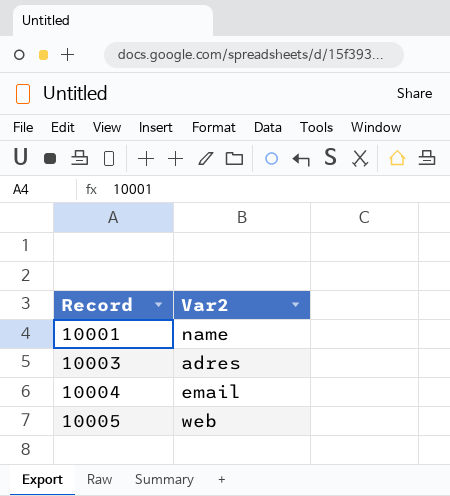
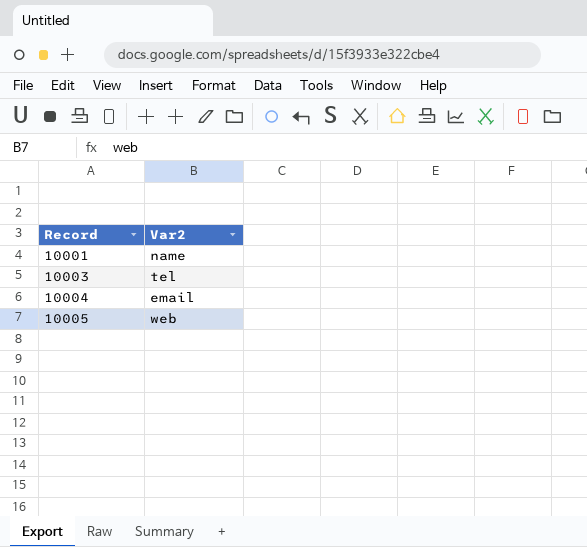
10003 | Var2: adres -> tel

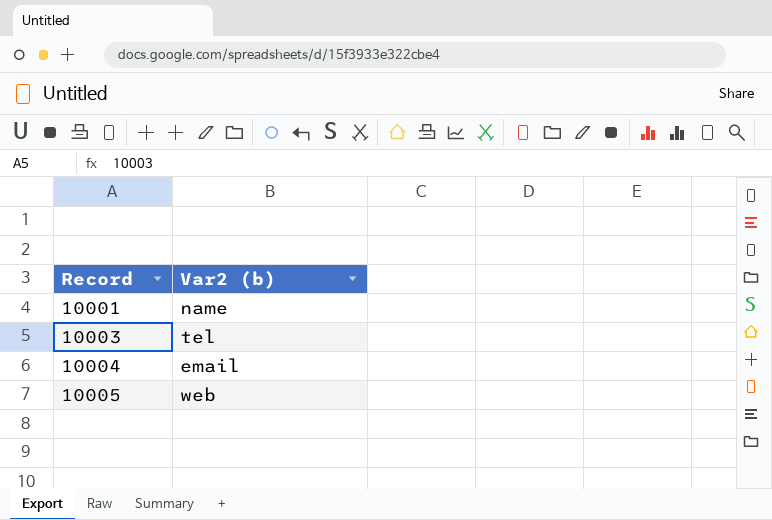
column name: Var2 -> Var2 (b)

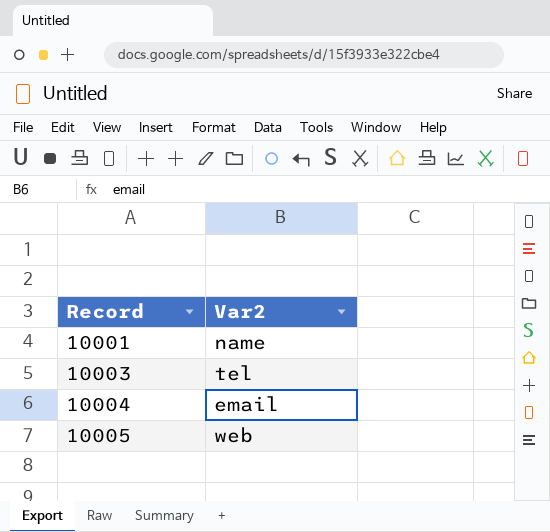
column name: Var2 (b) -> Var2

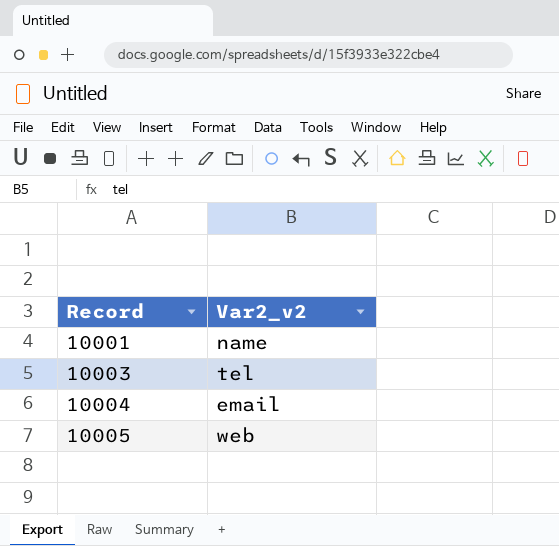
column name: Var2 -> Var2_v2

